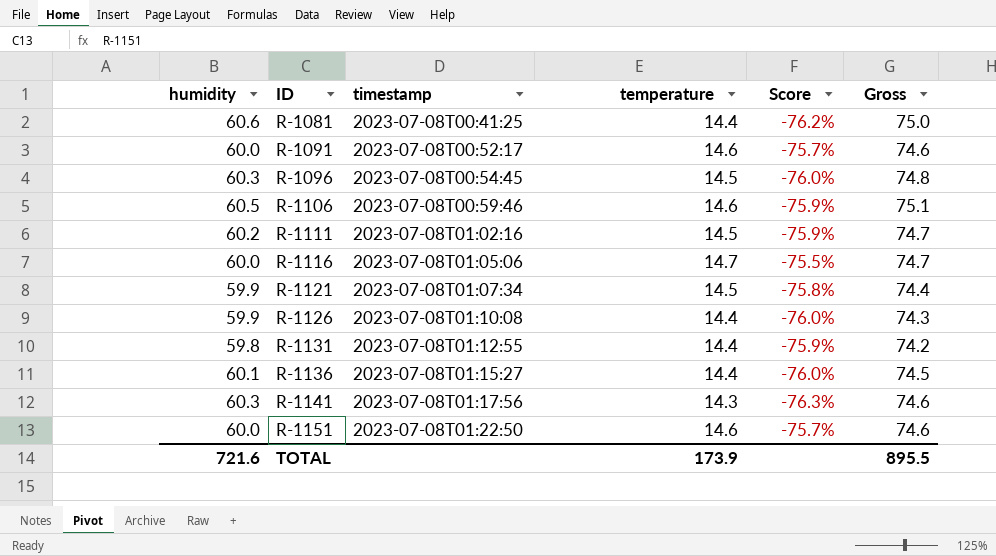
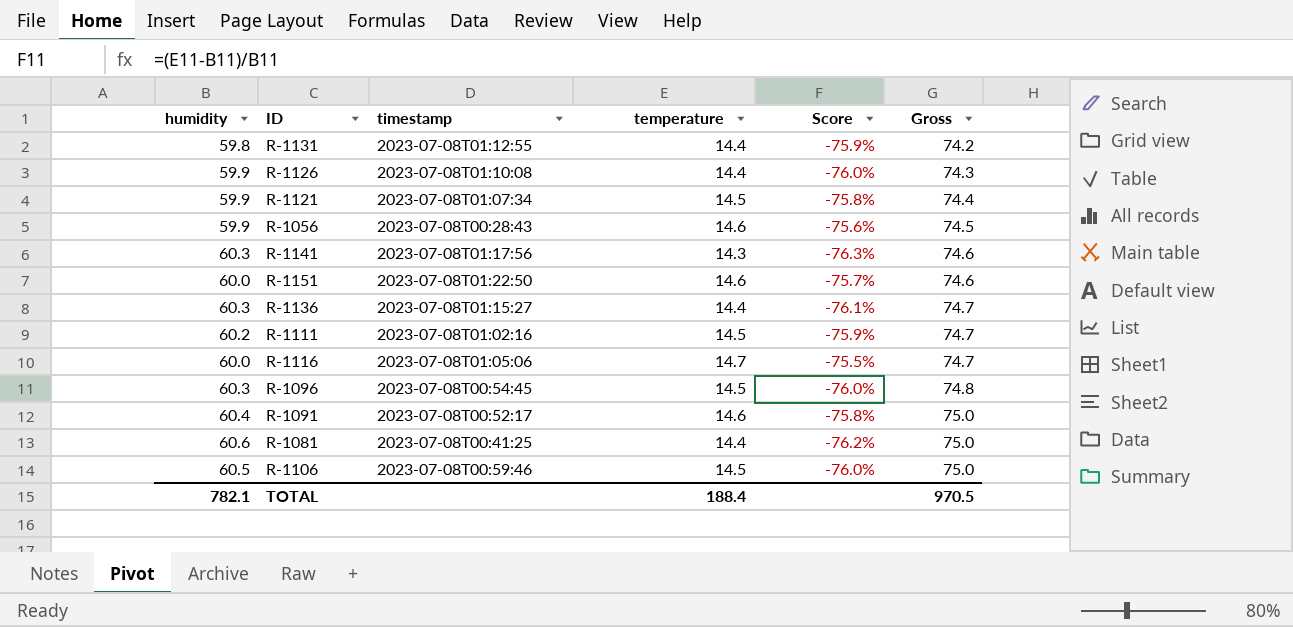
row order: ID ascending -> Gross ascending
row R-1056: none -> 59.9 | 2023-07-08T00:28:43 | 14.6 | -75.6% | 74.5
R-1136 | humidity: 60.1 -> 60.3
R-1136 | Score: -76.0% -> -76.1%
R-1136 | Gross: 74.5 -> 74.7
R-1091 | humidity: 60.0 -> 60.4
R-1091 | Score: -75.7% -> -75.8%
R-1091 | Gross: 74.6 -> 75.0
R-1106 | temperature: 14.6 -> 14.5
R-1106 | Score: -75.9% -> -76.0%
R-1106 | Gross: 75.1 -> 75.0
TOTAL | humidity: 721.6 -> 782.1
TOTAL | temperature: 173.9 -> 188.4
TOTAL | Gross: 895.5 -> 970.5

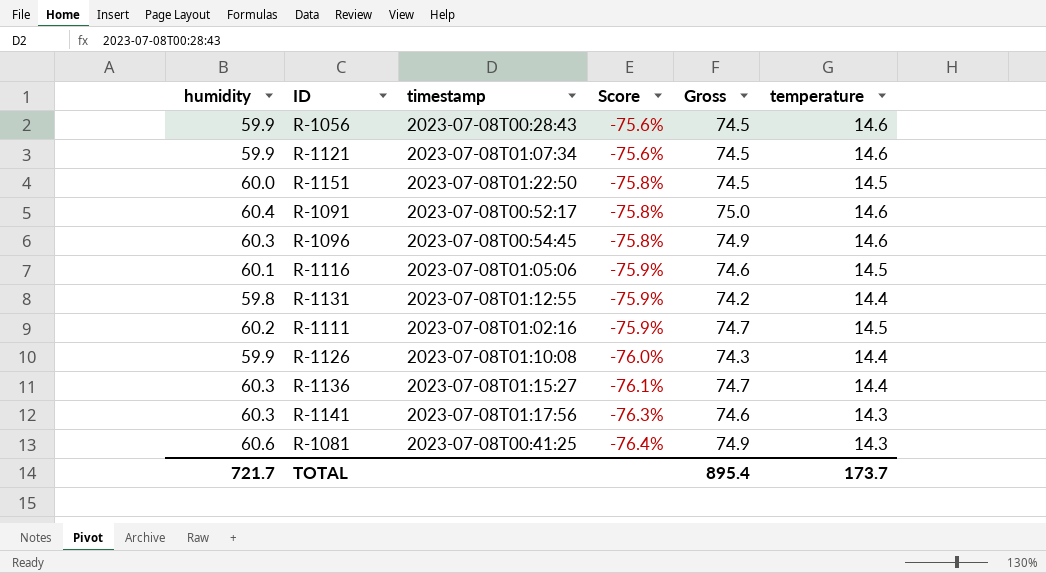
row order: Gross ascending -> Score descending
column temperature | position: 4 -> 6
row R-1106: 60.5 | 2023-07-08T00:59:46 | 14.5 | -76.0% | 75.0 -> none
R-1121 | Score: -75.8% -> -75.6%
R-1121 | Gross: 74.4 -> 74.5
R-1121 | temperature: 14.5 -> 14.6
R-1151 | Score: -75.7% -> -75.8%
R-1151 | Gross: 74.6 -> 74.5
R-1151 | temperature: 14.6 -> 14.5
R-1096 | Score: -76.0% -> -75.8%
R-1096 | Gross: 74.8 -> 74.9
R-1096 | temperature: 14.5 -> 14.6
R-1116 | humidity: 60.0 -> 60.1
R-1116 | Score: -75.5% -> -75.9%
R-1116 | Gross: 74.7 -> 74.6
R-1116 | temperature: 14.7 -> 14.5
R-1081 | Score: -76.2% -> -76.4%
R-1081 | Gross: 75.0 -> 74.9
R-1081 | temperature: 14.4 -> 14.3
TOTAL | humidity: 782.1 -> 721.7
TOTAL | Gross: 970.5 -> 895.4
TOTAL | temperature: 188.4 -> 173.7

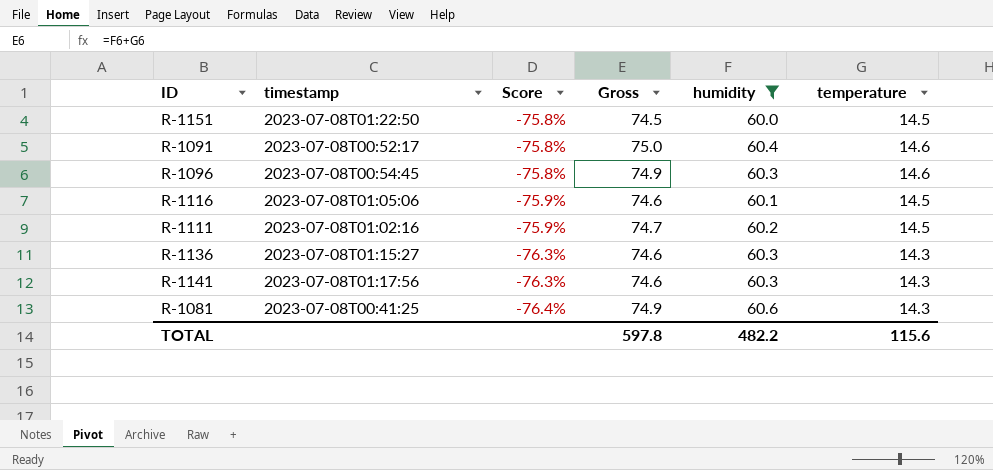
filter: none -> humidity >= 60.0
column humidity | position: 1 -> 5
R-1136 | Score: -76.1% -> -76.3%
R-1136 | Gross: 74.7 -> 74.6
R-1136 | temperature: 14.4 -> 14.3
TOTAL | Gross: 895.4 -> 597.8
TOTAL | humidity: 721.7 -> 482.2
TOTAL | temperature: 173.7 -> 115.6

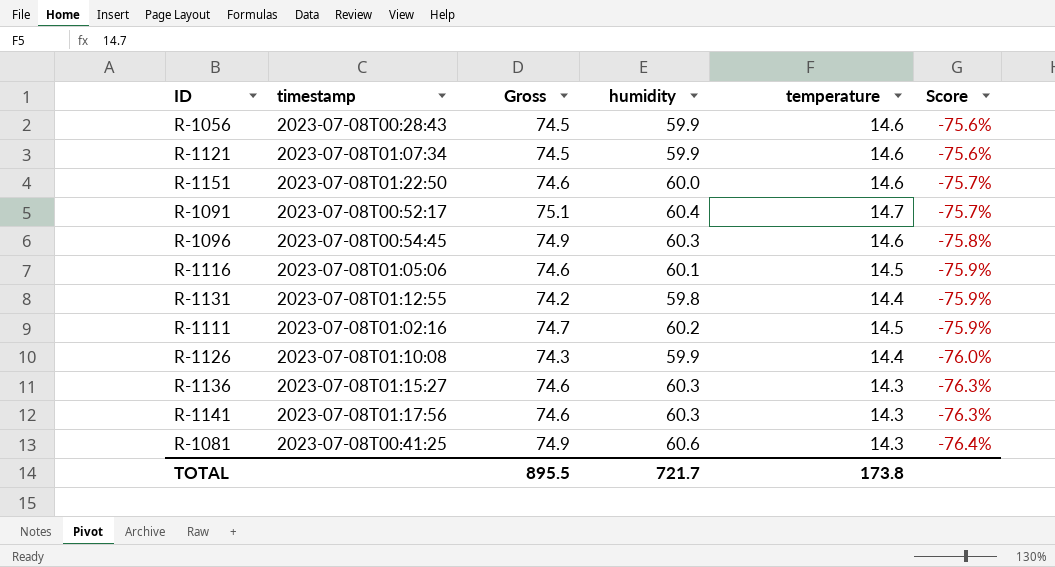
filter: humidity >= 60.0 -> none
column Score | position: 3 -> 6
R-1151 | Gross: 74.5 -> 74.6
R-1151 | temperature: 14.5 -> 14.6
R-1151 | Score: -75.8% -> -75.7%
R-1091 | Gross: 75.0 -> 75.1
R-1091 | temperature: 14.6 -> 14.7
R-1091 | Score: -75.8% -> -75.7%
TOTAL | Gross: 597.8 -> 895.5
TOTAL | humidity: 482.2 -> 721.7
TOTAL | temperature: 115.6 -> 173.8

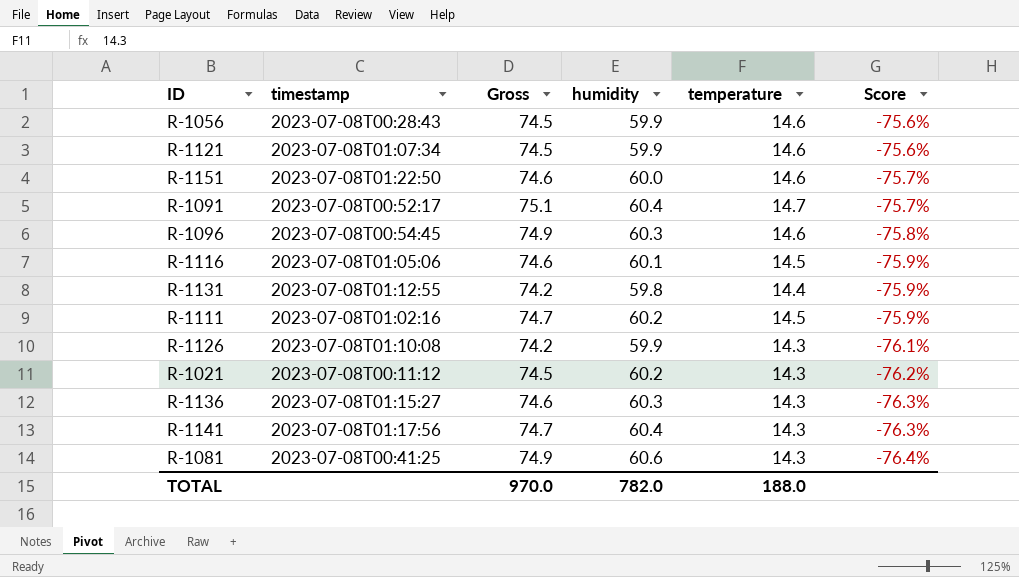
R-1126 | Gross: 74.3 -> 74.2
R-1126 | temperature: 14.4 -> 14.3
R-1126 | Score: -76.0% -> -76.1%
row R-1021: none -> 2023-07-08T00:11:12 | 74.5 | 60.2 | 14.3 | -76.2%
R-1141 | Gross: 74.6 -> 74.7
R-1141 | humidity: 60.3 -> 60.4
TOTAL | Gross: 895.5 -> 970.0
TOTAL | humidity: 721.7 -> 782.0
TOTAL | temperature: 173.8 -> 188.0

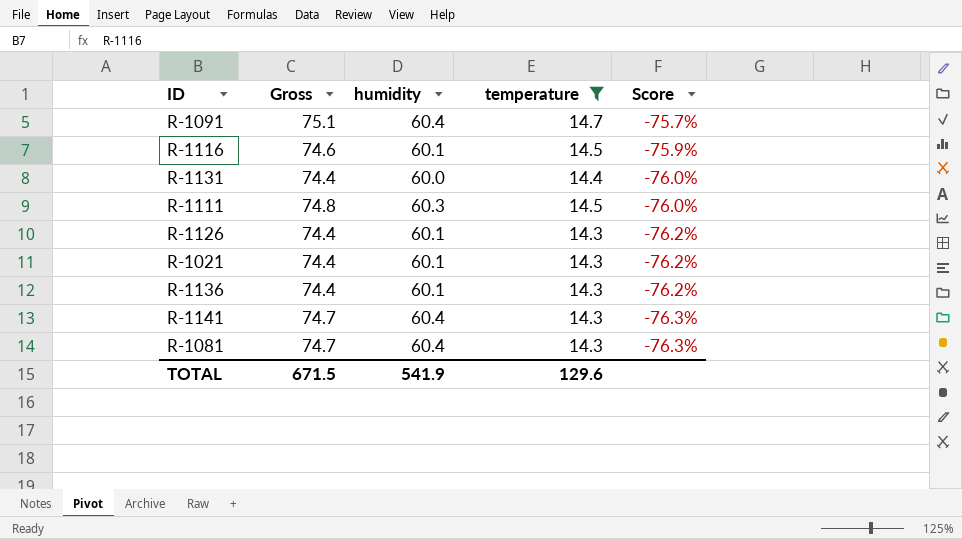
filter: none -> temperature != 14.6
column timestamp | position: 2 -> none
R-1131 | Gross: 74.2 -> 74.4
R-1131 | humidity: 59.8 -> 60.0
R-1131 | Score: -75.9% -> -76.0%
R-1111 | Gross: 74.7 -> 74.8
R-1111 | humidity: 60.2 -> 60.3
R-1111 | Score: -75.9% -> -76.0%
R-1126 | Gross: 74.2 -> 74.4
R-1126 | humidity: 59.9 -> 60.1
R-1126 | Score: -76.1% -> -76.2%
R-1021 | Gross: 74.5 -> 74.4
R-1021 | humidity: 60.2 -> 60.1
R-1136 | Gross: 74.6 -> 74.4
R-1136 | humidity: 60.3 -> 60.1
R-1136 | Score: -76.3% -> -76.2%
R-1081 | Gross: 74.9 -> 74.7
R-1081 | humidity: 60.6 -> 60.4
R-1081 | Score: -76.4% -> -76.3%
TOTAL | Gross: 970.0 -> 671.5
TOTAL | humidity: 782.0 -> 541.9
TOTAL | temperature: 188.0 -> 129.6

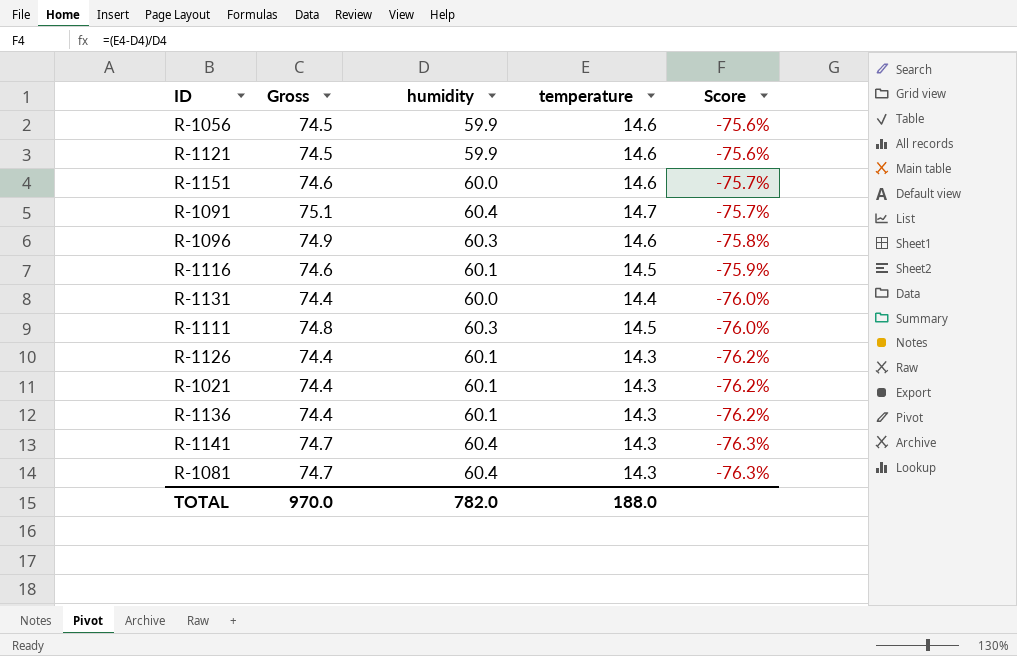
filter: temperature != 14.6 -> none
TOTAL | Gross: 671.5 -> 970.0
TOTAL | humidity: 541.9 -> 782.0
TOTAL | temperature: 129.6 -> 188.0

